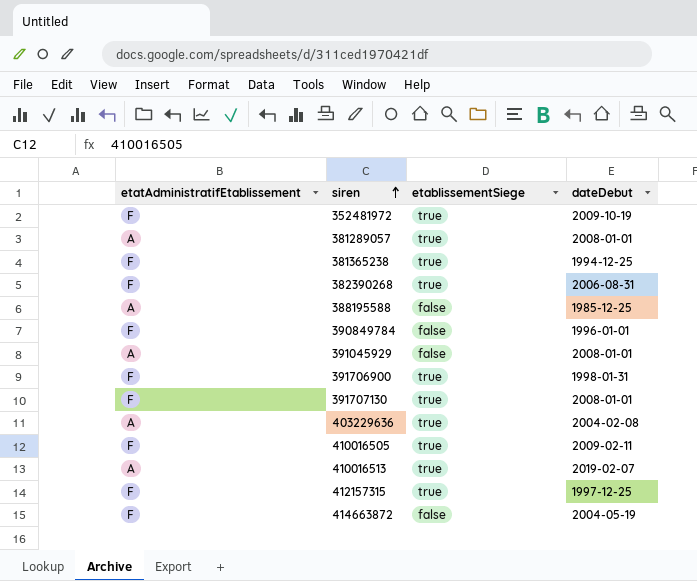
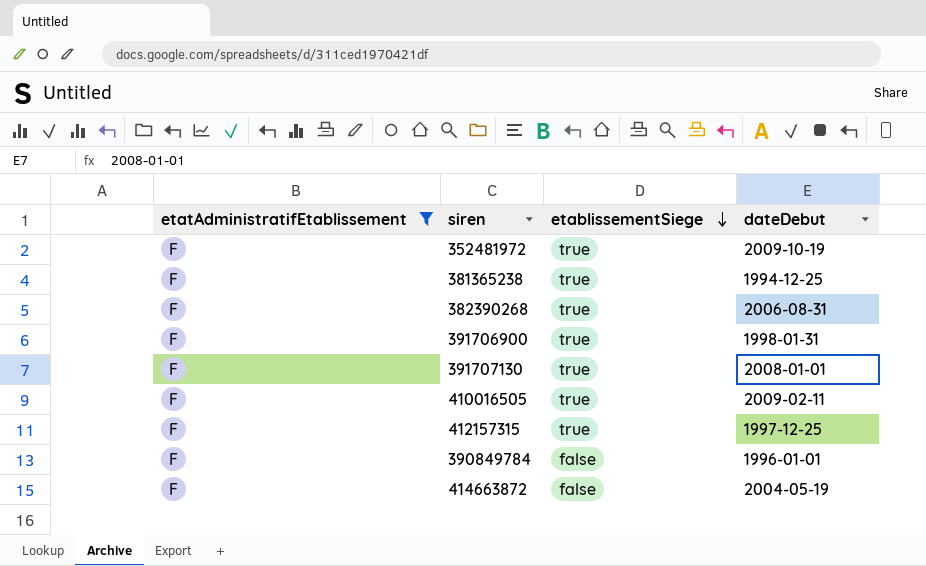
filter: none -> etatAdministratifEtablissement = F
row order: siren ascending -> etablissementSiege descending

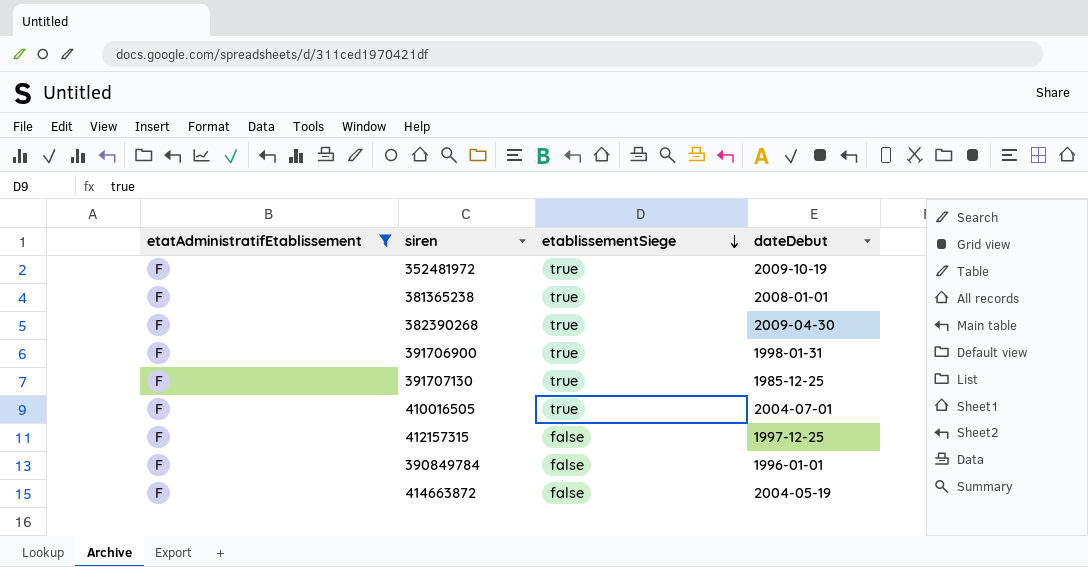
381365238 | dateDebut: 1994-12-25 -> 2008-01-01
382390268 | dateDebut: 2006-08-31 -> 2009-04-30
391707130 | dateDebut: 2008-01-01 -> 1985-12-25
410016505 | dateDebut: 2009-02-11 -> 2004-07-01
412157315 | etablissementSiege: true -> false

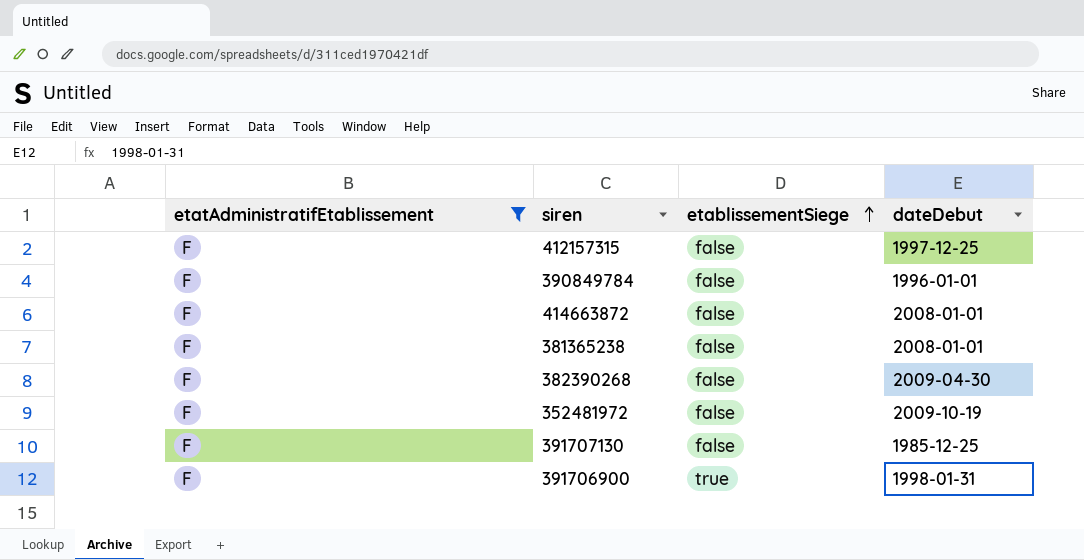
row order: etablissementSiege descending -> etablissementSiege ascending
row 410016505: F | true | 2004-07-01 -> none
414663872 | dateDebut: 2004-05-19 -> 2008-01-01
381365238 | etablissementSiege: true -> false
382390268 | etablissementSiege: true -> false
352481972 | etablissementSiege: true -> false
391707130 | etablissementSiege: true -> false

